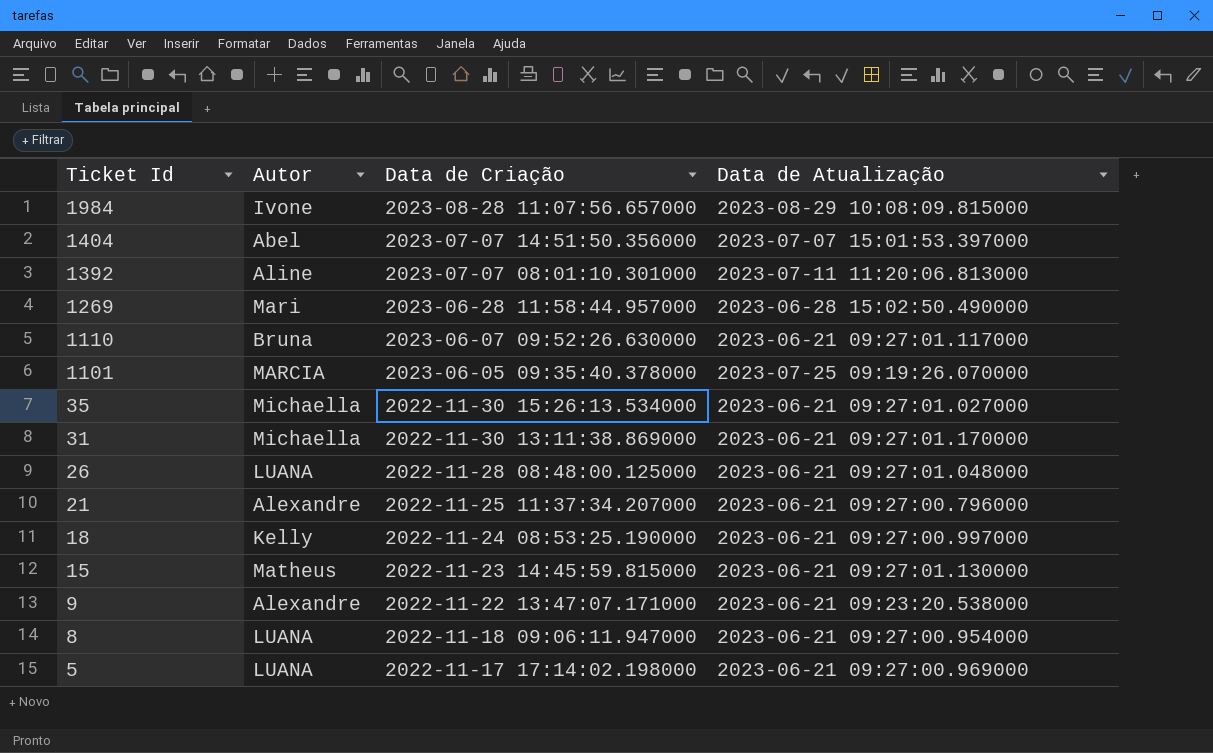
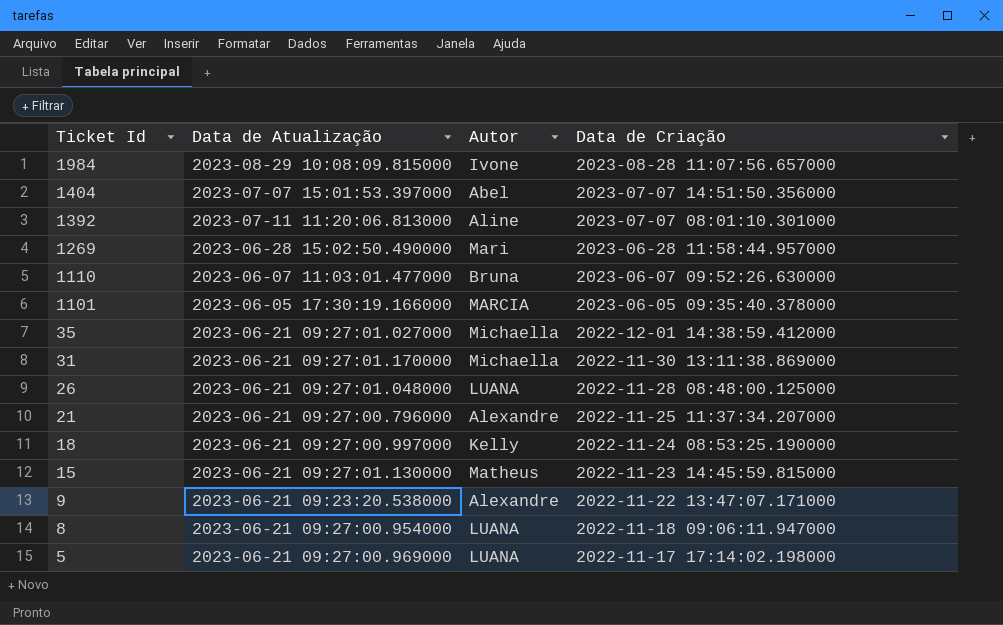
column Data de Atualização | position: 4 -> 2
1110 | Data de Atualização: 2023-06-21 09:27:01.117000 -> 2023-06-07 11:03:01.477000
1101 | Data de Atualização: 2023-07-25 09:19:26.070000 -> 2023-06-05 17:30:19.166000
35 | Data de Criação: 2022-11-30 15:26:13.534000 -> 2022-12-01 14:38:59.412000

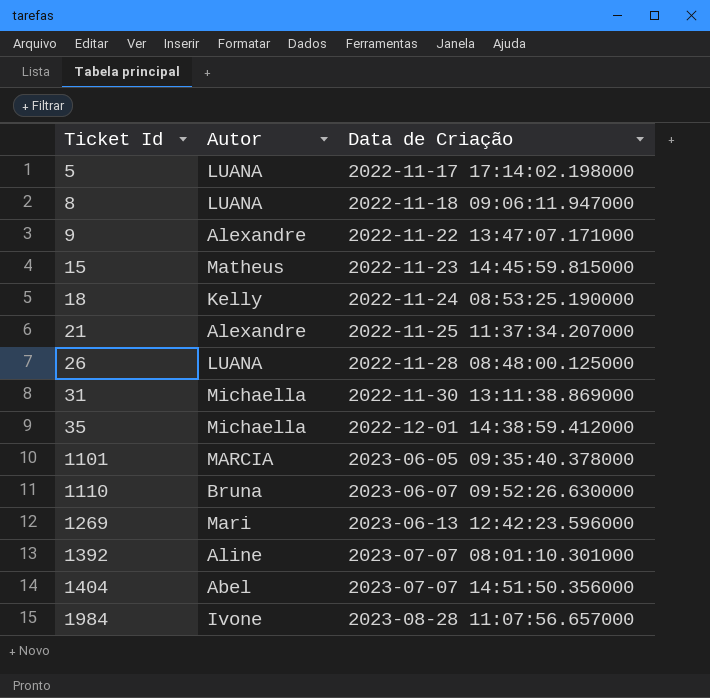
row order: Ticket Id descending -> Ticket Id ascending
column Data de Atualização | position: 2 -> none
1269 | Data de Criação: 2023-06-28 11:58:44.957000 -> 2023-06-13 12:42:23.596000

